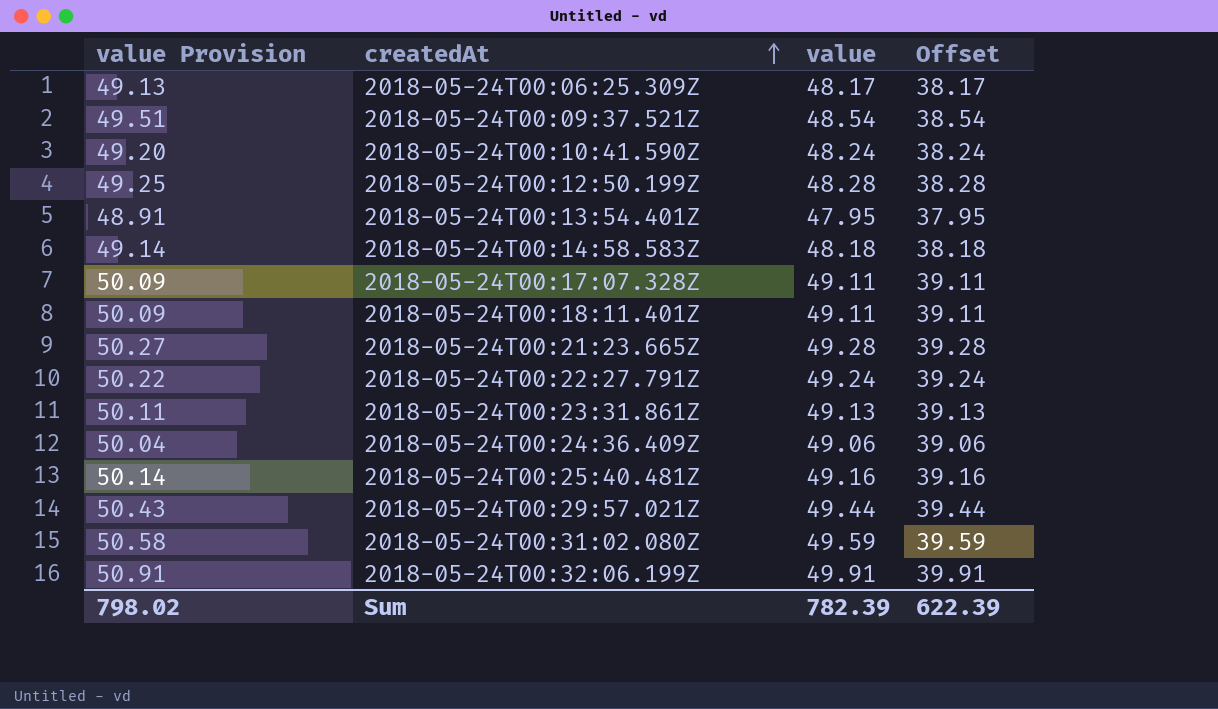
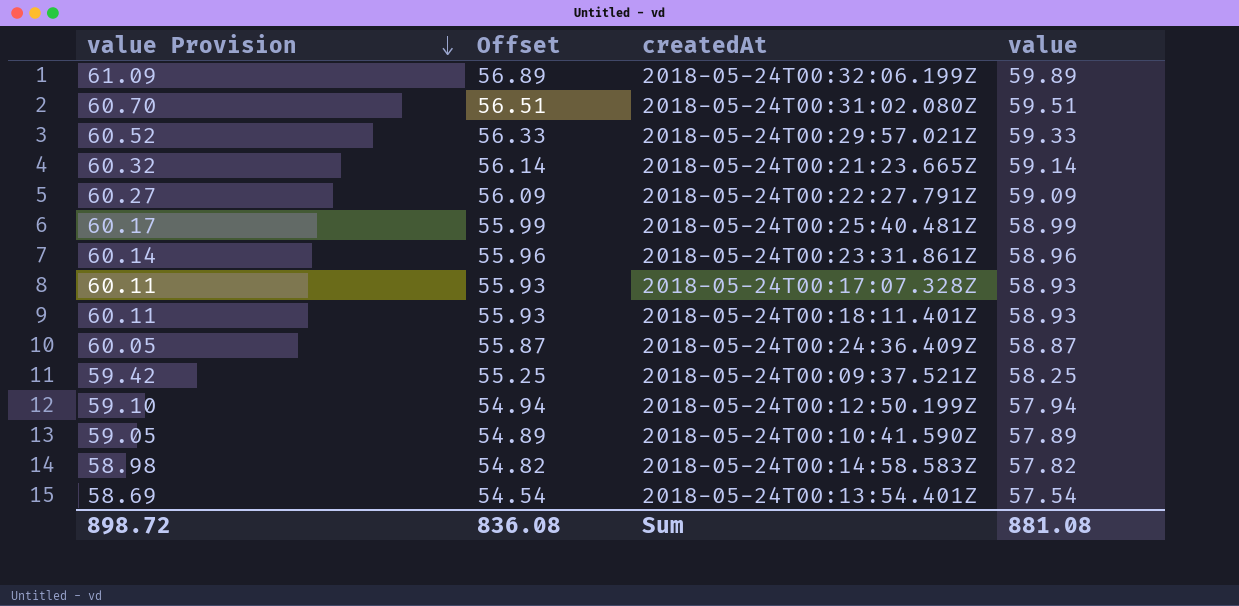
row order: createdAt ascending -> value Provision descending
column Offset | formula: [value] - 10 -> [value] - 3
column Offset | position: 4 -> 2
row 2018-05-24T00:06:25.309Z: 49.13 | 48.17 | 38.17 -> none
2018-05-24T00:32:06.199Z | value Provision: 50.91 -> 61.09
2018-05-24T00:32:06.199Z | value: 49.91 -> 59.89
2018-05-24T00:31:02.080Z | value Provision: 50.58 -> 60.70
2018-05-24T00:31:02.080Z | value: 49.59 -> 59.51
2018-05-24T00:29:57.021Z | value Provision: 50.43 -> 60.52
2018-05-24T00:29:57.021Z | value: 49.44 -> 59.33
2018-05-24T00:21:23.665Z | value Provision: 50.27 -> 60.32
2018-05-24T00:21:23.665Z | value: 49.28 -> 59.14
2018-05-24T00:22:27.791Z | value Provision: 50.22 -> 60.27
2018-05-24T00:22:27.791Z | value: 49.24 -> 59.09
2018-05-24T00:25:40.481Z | value Provision: 50.14 -> 60.17
2018-05-24T00:25:40.481Z | value: 49.16 -> 58.99
2018-05-24T00:23:31.861Z | value Provision: 50.11 -> 60.14
2018-05-24T00:23:31.861Z | value: 49.13 -> 58.96
2018-05-24T00:17:07.328Z | value Provision: 50.09 -> 60.11
2018-05-24T00:17:07.328Z | value: 49.11 -> 58.93
2018-05-24T00:18:11.401Z | value Provision: 50.09 -> 60.11
2018-05-24T00:18:11.401Z | value: 49.11 -> 58.93
2018-05-24T00:24:36.409Z | value Provision: 50.04 -> 60.05
2018-05-24T00:24:36.409Z | value: 49.06 -> 58.87
2018-05-24T00:09:37.521Z | value Provision: 49.51 -> 59.42
2018-05-24T00:09:37.521Z | value: 48.54 -> 58.25
2018-05-24T00:12:50.199Z | value Provision: 49.25 -> 59.10
2018-05-24T00:12:50.199Z | value: 48.28 -> 57.94
2018-05-24T00:10:41.590Z | value Provision: 49.20 -> 59.05
2018-05-24T00:10:41.590Z | value: 48.24 -> 57.89
2018-05-24T00:14:58.583Z | value Provision: 49.14 -> 58.98
2018-05-24T00:14:58.583Z | value: 48.18 -> 57.82
2018-05-24T00:13:54.401Z | value Provision: 48.91 -> 58.69
2018-05-24T00:13:54.401Z | value: 47.95 -> 57.54
Sum | value Provision: 798.02 -> 898.72
Sum | Offset: 622.39 -> 836.08
Sum | value: 782.39 -> 881.08

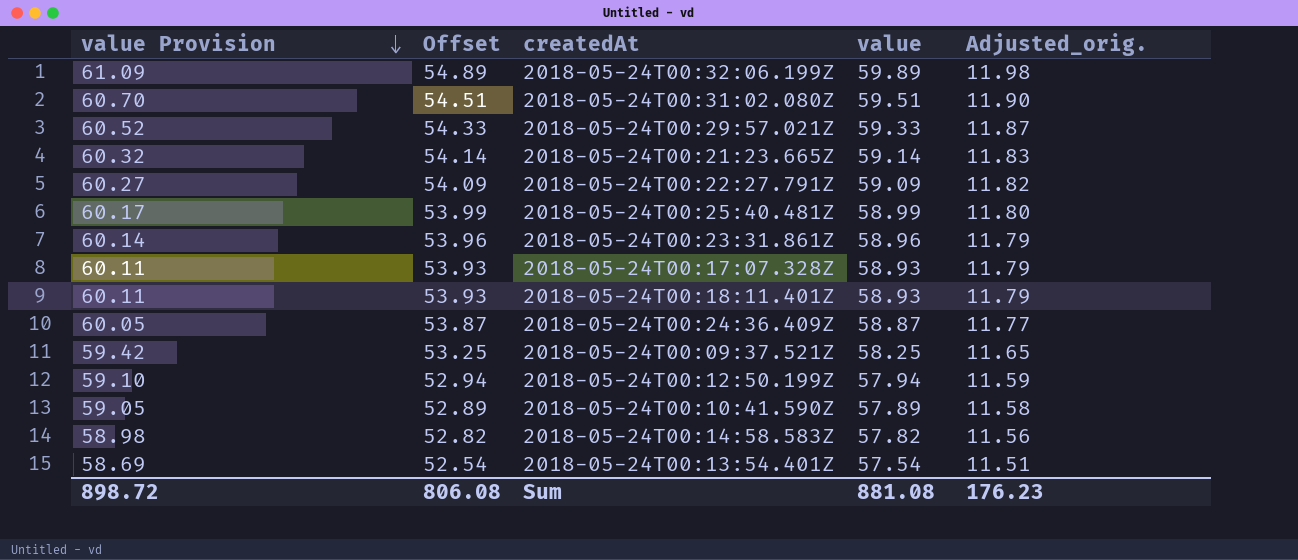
column Offset | formula: [value] - 3 -> [value] - 5
column Adjusted_orig. | formula: none -> [value] * 0.2
Sum | Offset: 836.08 -> 806.08

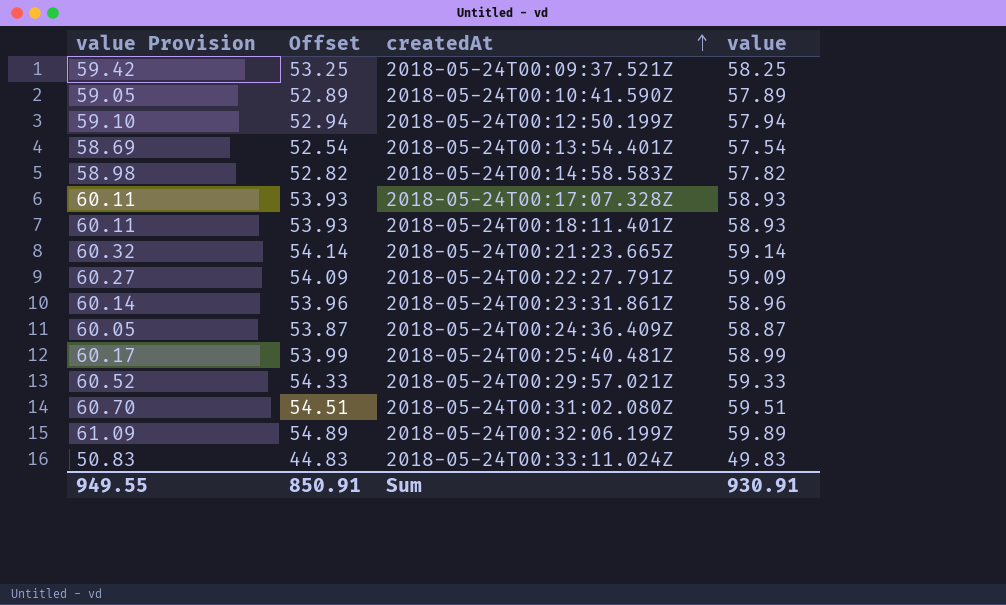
row order: value Provision descending -> createdAt ascending
column Adjusted_orig. | formula: [value] * 0.2 -> none
row 2018-05-24T00:33:11.024Z: none -> 50.83 | 44.83 | 49.83
Sum | value Provision: 898.72 -> 949.55
Sum | Offset: 806.08 -> 850.91
Sum | value: 881.08 -> 930.91

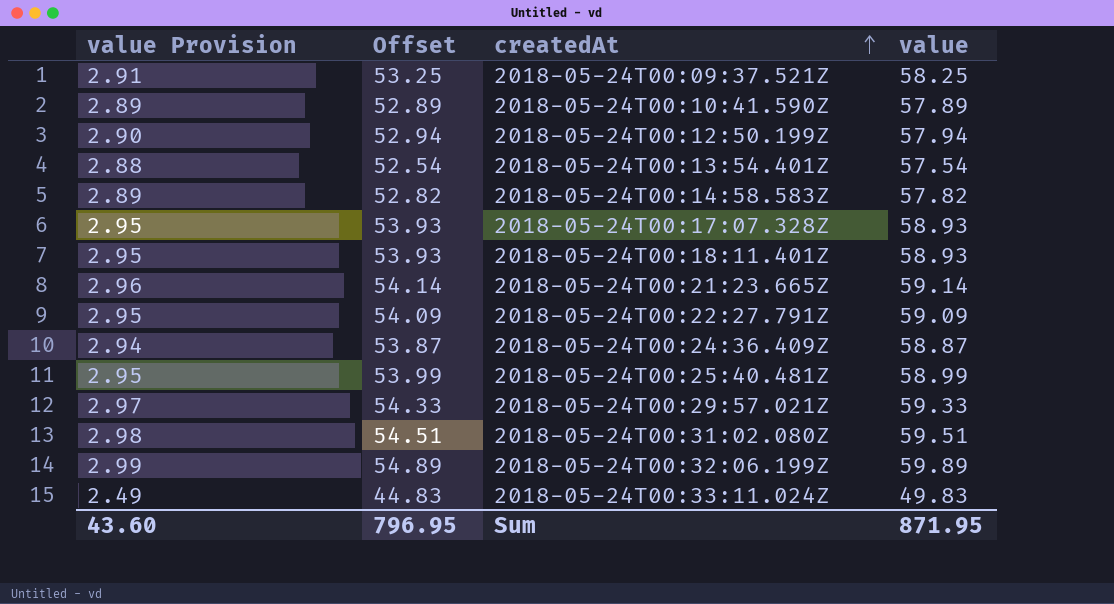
column value Provision | formula: [value] * 1.02 -> [value] * 0.05
row 2018-05-24T00:23:31.861Z: 60.14 | 53.96 | 58.96 -> none
Sum | value Provision: 949.55 -> 43.60
Sum | Offset: 850.91 -> 796.95
Sum | value: 930.91 -> 871.95

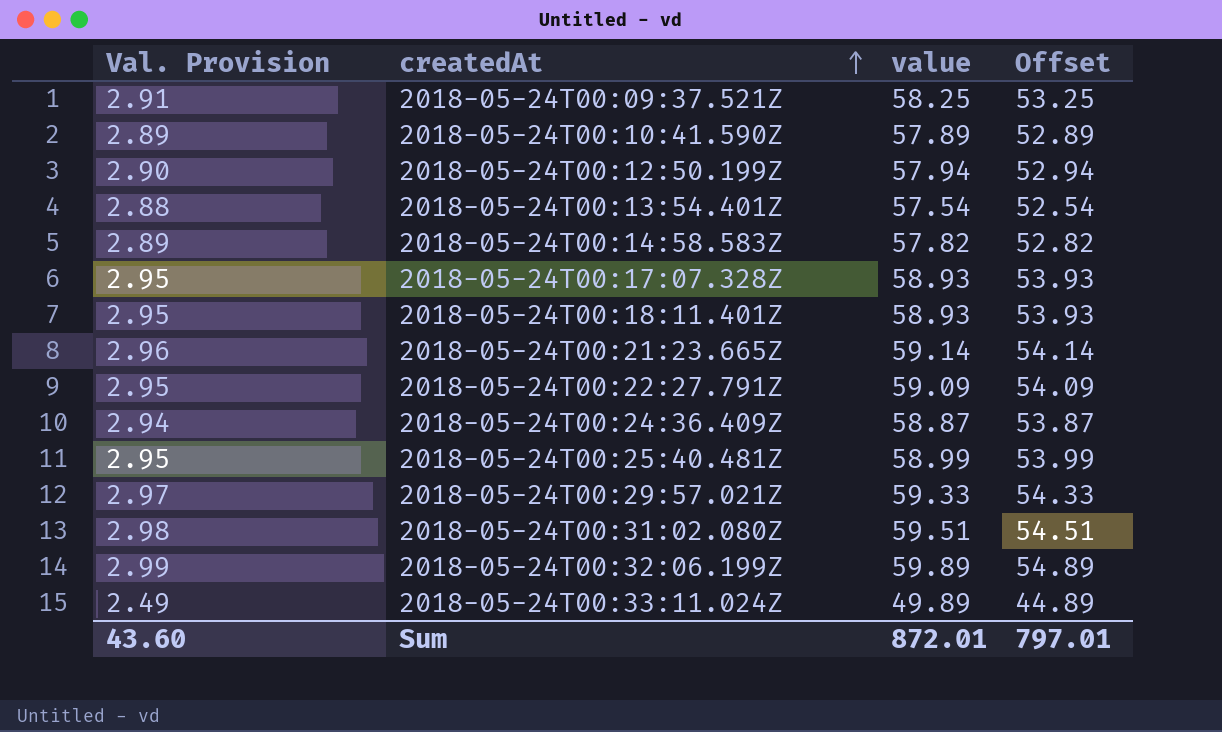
column name: value Provision -> Val. Provision
column Offset | position: 2 -> 4
2018-05-24T00:33:11.024Z | value: 49.83 -> 49.89
2018-05-24T00:33:11.024Z | Offset: 44.83 -> 44.89
Sum | value: 871.95 -> 872.01
Sum | Offset: 796.95 -> 797.01

